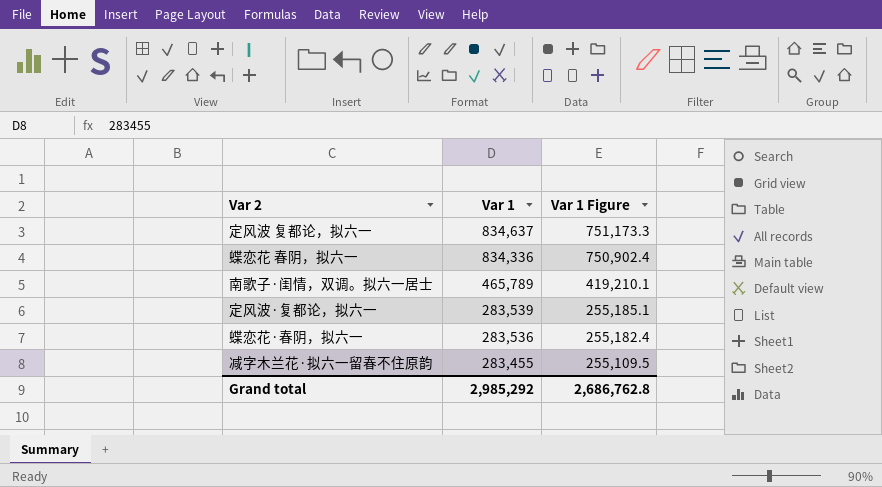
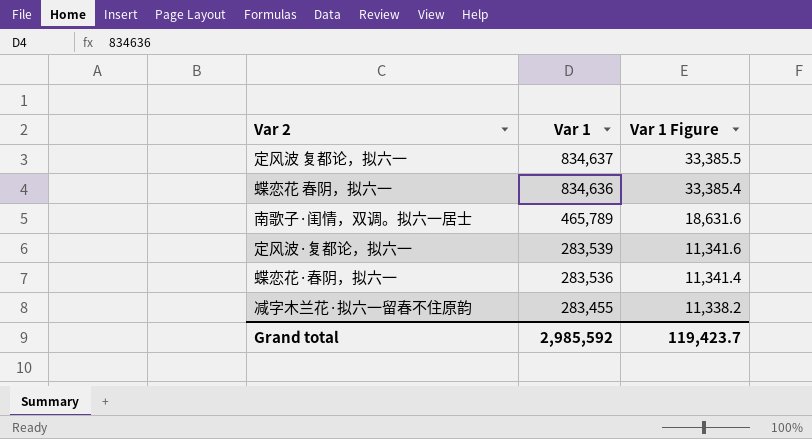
column Var 1 Figure | formula: [Var 1] * 0.9 -> [Var 1] * 0.04
蝶恋花 春阴，拟六一 | Var 1: 834,336 -> 834,636
Grand total | Var 1: 2,985,292 -> 2,985,592
Grand total | Var 1 Figure: 2,686,762.8 -> 119,423.7

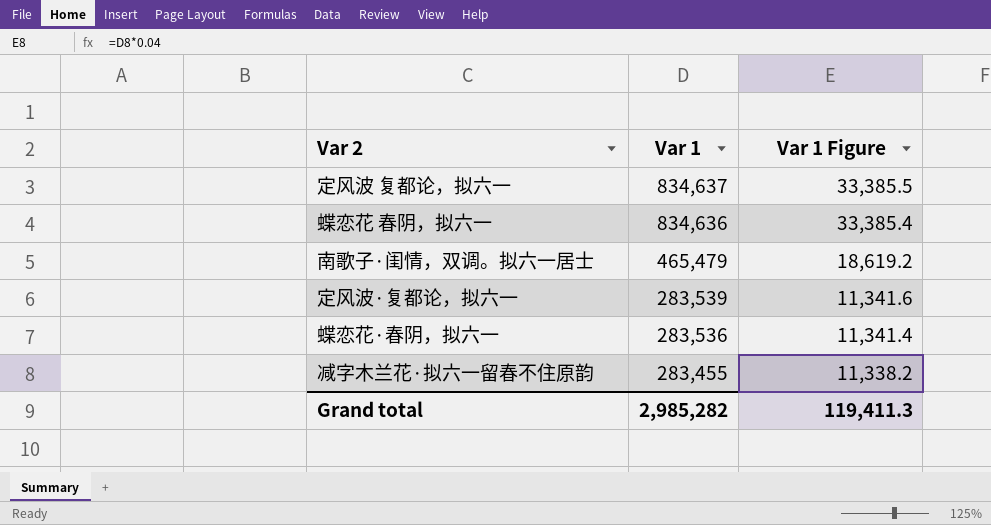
南歌子·闺情，双调。拟六一居士 | Var 1: 465,789 -> 465,479
南歌子·闺情，双调。拟六一居士 | Var 1 Figure: 18,631.6 -> 18,619.2
Grand total | Var 1: 2,985,592 -> 2,985,282
Grand total | Var 1 Figure: 119,423.7 -> 119,411.3

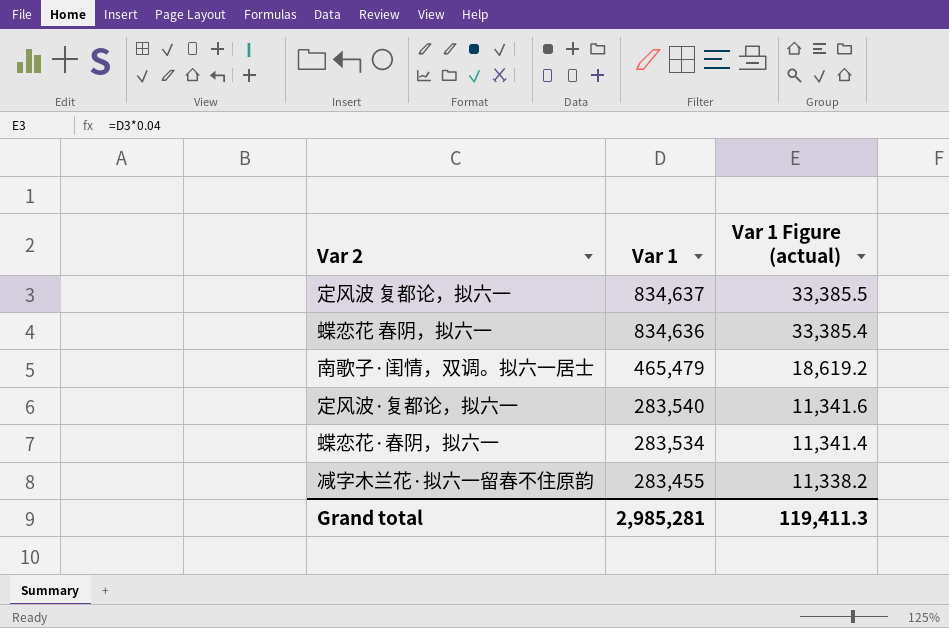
column name: Var 1 Figure -> Var 1 Figure (actual)
定风波·复都论，拟六一 | Var 1: 283,539 -> 283,540
蝶恋花·春阴，拟六一 | Var 1: 283,536 -> 283,534
Grand total | Var 1: 2,985,282 -> 2,985,281

